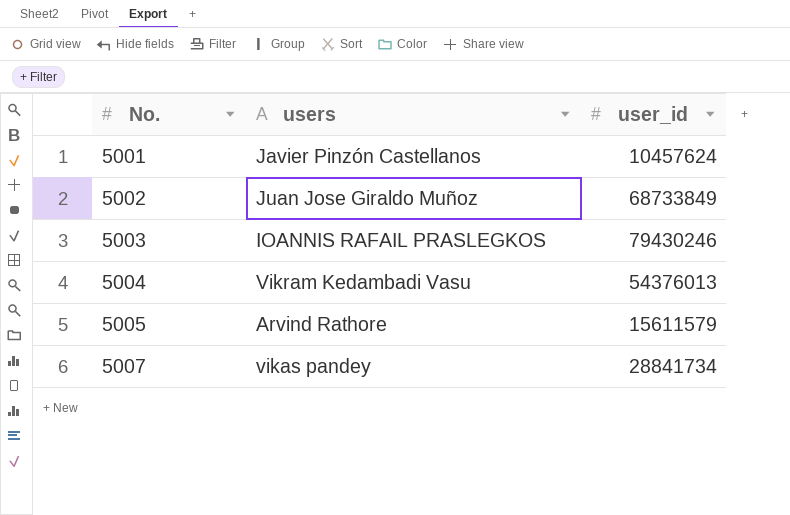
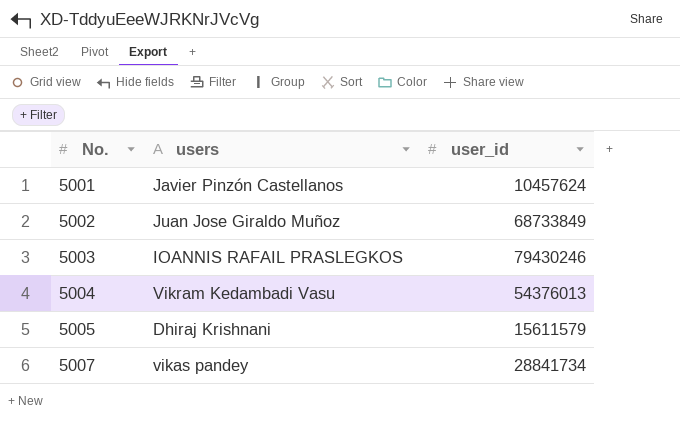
5005 | users: Arvind Rathore -> Dhiraj Krishnani

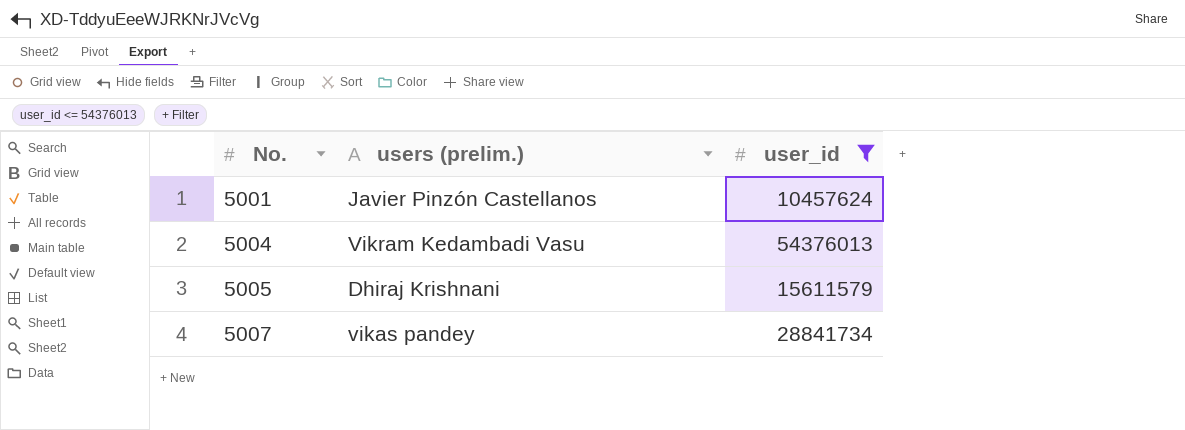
filter: none -> user_id <= 54376013
column name: users -> users (prelim.)

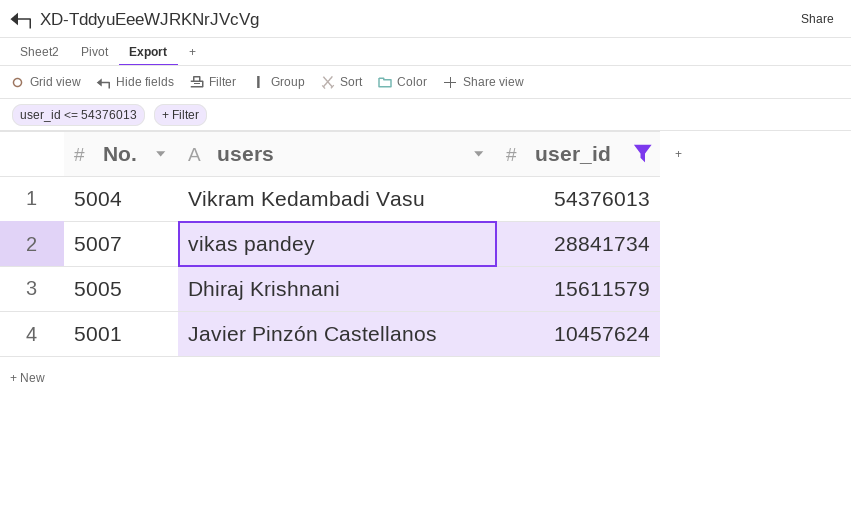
row order: No. ascending -> user_id descending
column name: users (prelim.) -> users

